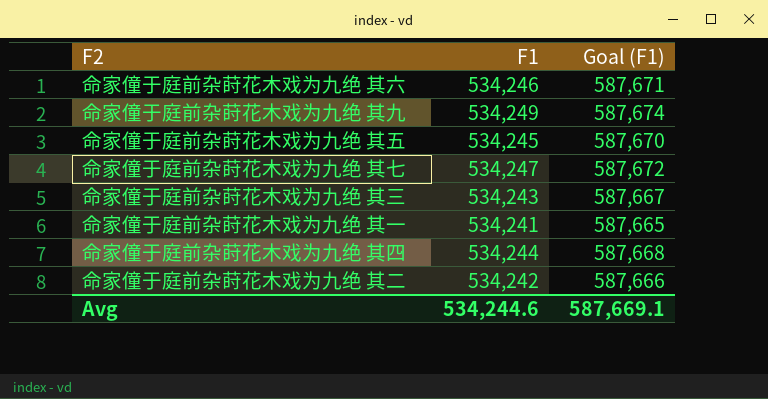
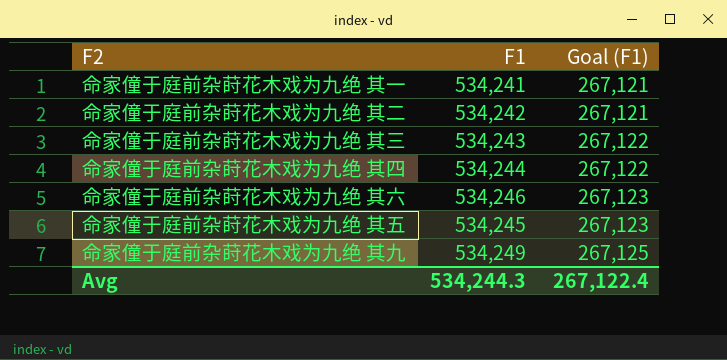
row order: none -> Goal (F1) ascending
column Goal (F1) | formula: [F1] * 1.1 -> [F1] * 0.5
row 命家僮于庭前杂莳花木戏为九绝 其七: 534,247 | 587,672 -> none
Avg | F1: 534,244.6 -> 534,244.3
Avg | Goal (F1): 587,669.1 -> 267,122.4

